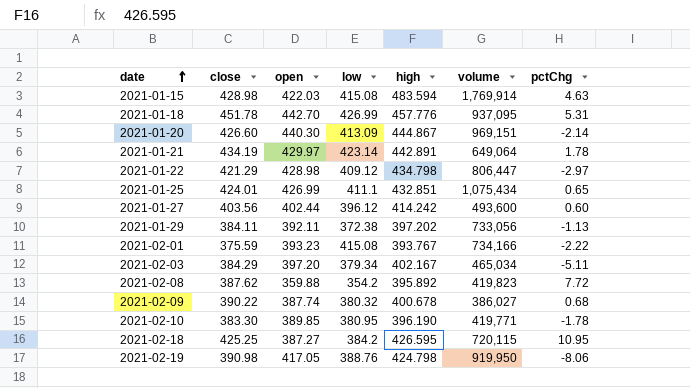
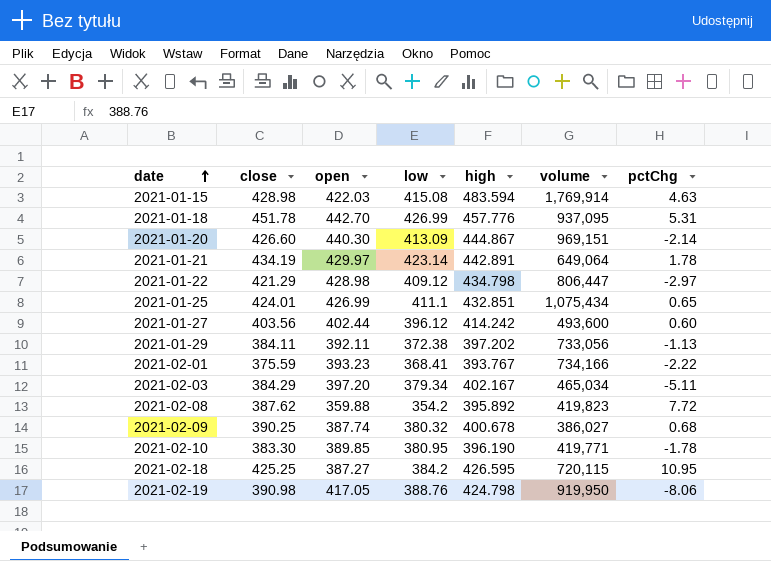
2021-02-01 | low: 415.08 -> 368.41
2021-02-09 | close: 390.22 -> 390.25

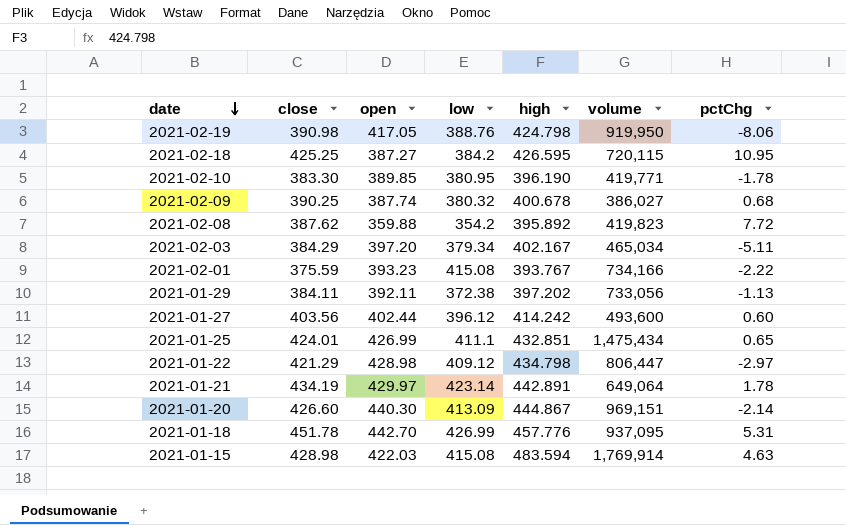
row order: date ascending -> date descending
2021-02-01 | low: 368.41 -> 415.08
2021-01-25 | volume: 1,075,434 -> 1,475,434

